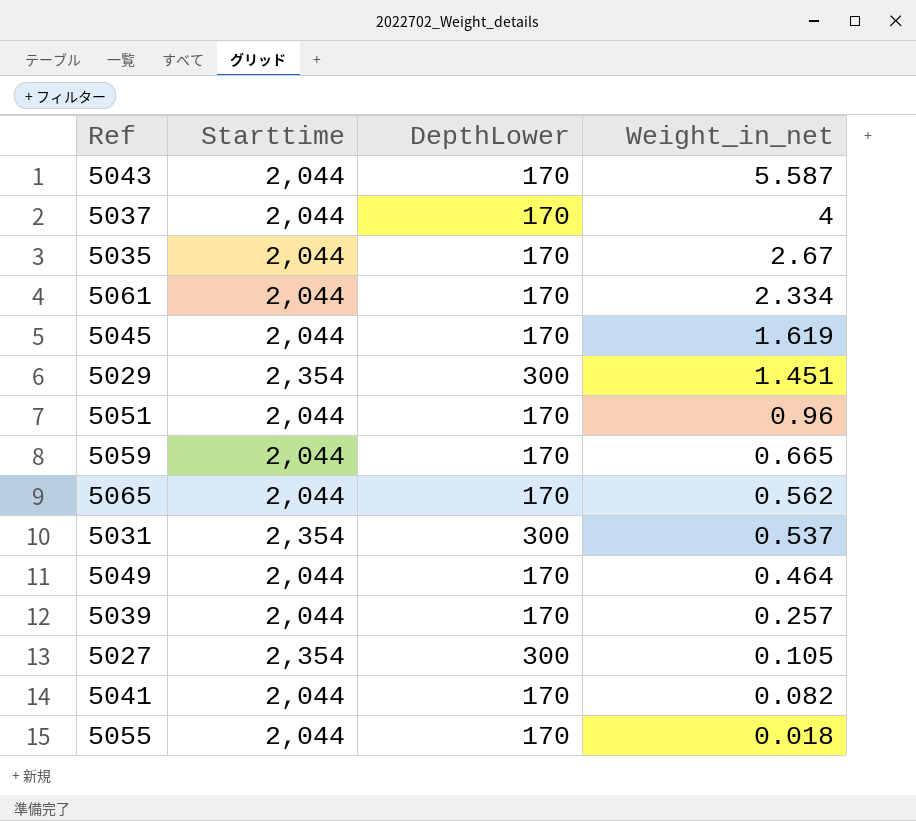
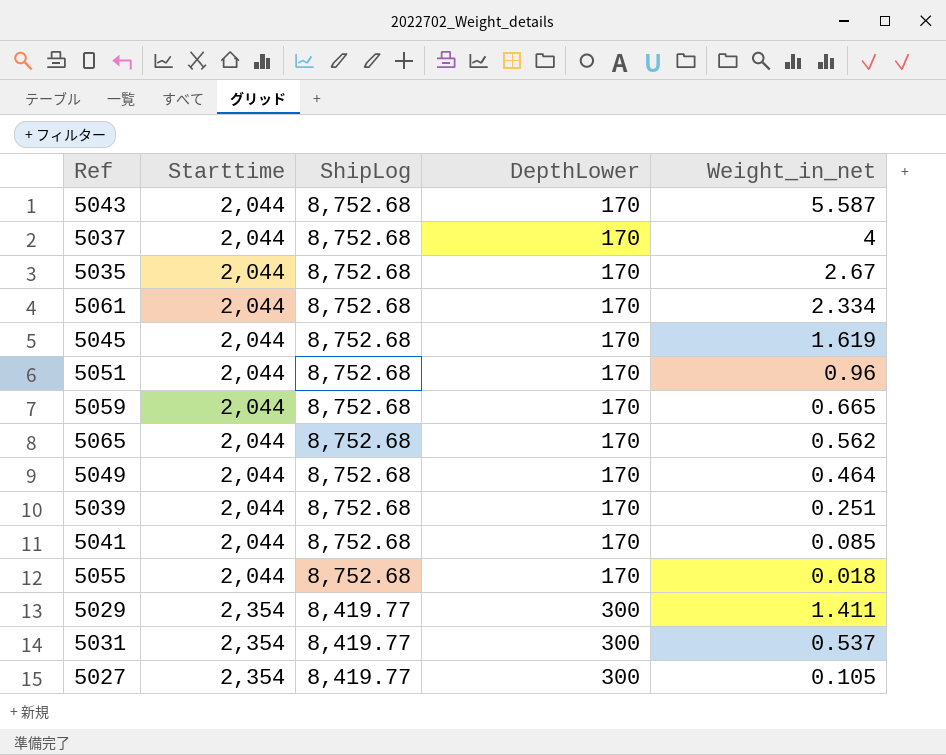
row order: Weight_in_net descending -> Starttime ascending
column ShipLog | position: none -> 3
5039 | Weight_in_net: 0.257 -> 0.251
5041 | Weight_in_net: 0.082 -> 0.085
5029 | Weight_in_net: 1.451 -> 1.411

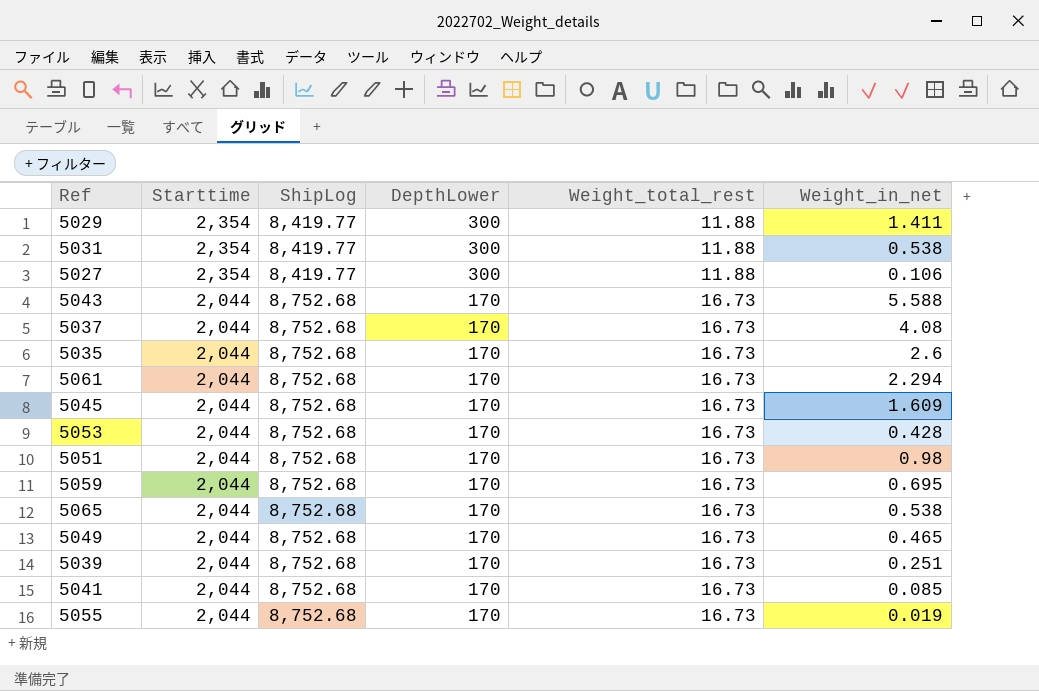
row order: Starttime ascending -> Starttime descending
column Weight_total_rest | position: none -> 5
5031 | Weight_in_net: 0.537 -> 0.538
5027 | Weight_in_net: 0.105 -> 0.106
5043 | Weight_in_net: 5.587 -> 5.588
5037 | Weight_in_net: 4 -> 4.08
5035 | Weight_in_net: 2.67 -> 2.6
5061 | Weight_in_net: 2.334 -> 2.294
5045 | Weight_in_net: 1.619 -> 1.609
row 5053: none -> 2,044 | 8,752.68 | 170 | 16.73 | 0.428
5051 | Weight_in_net: 0.96 -> 0.98
5059 | Weight_in_net: 0.665 -> 0.695
5065 | Weight_in_net: 0.562 -> 0.538
5049 | Weight_in_net: 0.464 -> 0.465
5055 | Weight_in_net: 0.018 -> 0.019

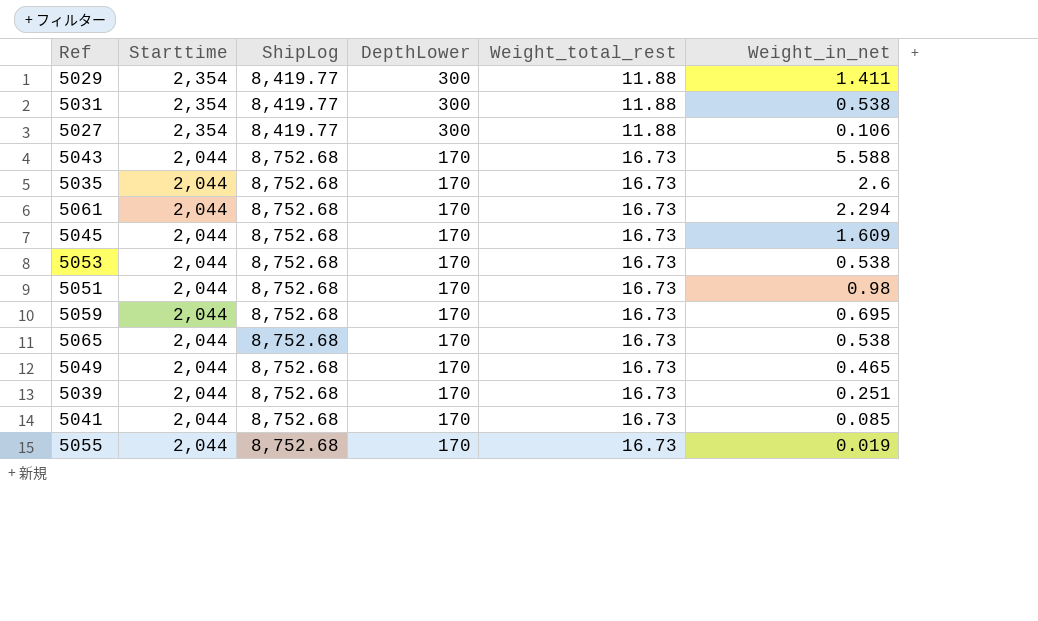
row 5037: 2,044 | 8,752.68 | 170 | 16.73 | 4.08 -> none
5053 | Weight_in_net: 0.428 -> 0.538

